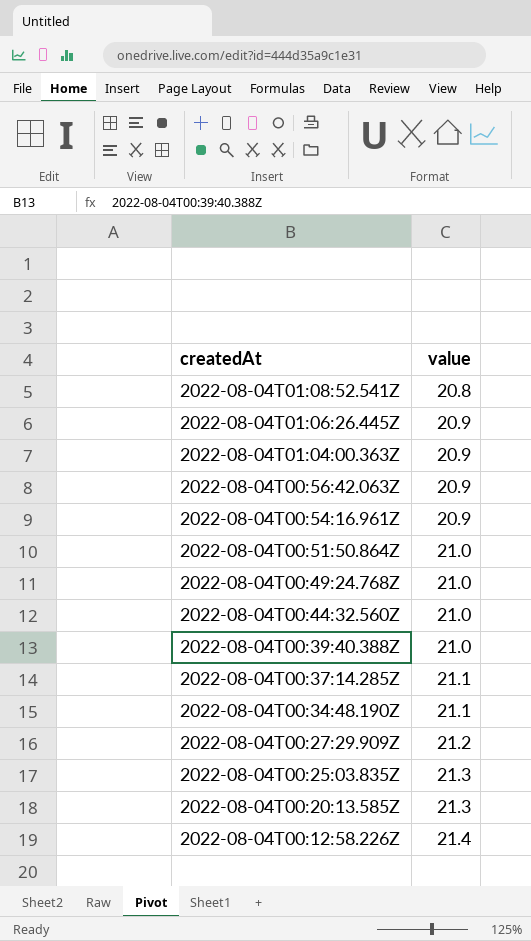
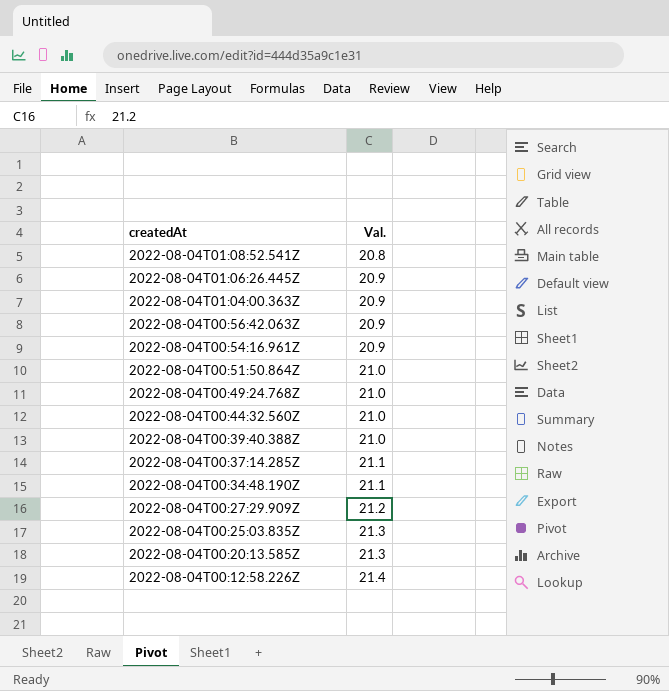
column name: value -> Val.

